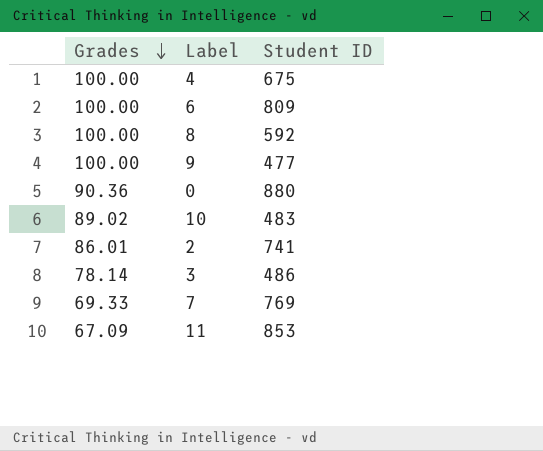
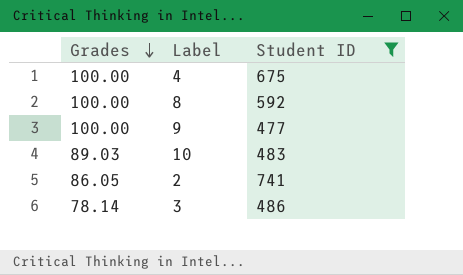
filter: none -> Student ID <= 741
10 | Grades: 89.02 -> 89.03
2 | Grades: 86.01 -> 86.05

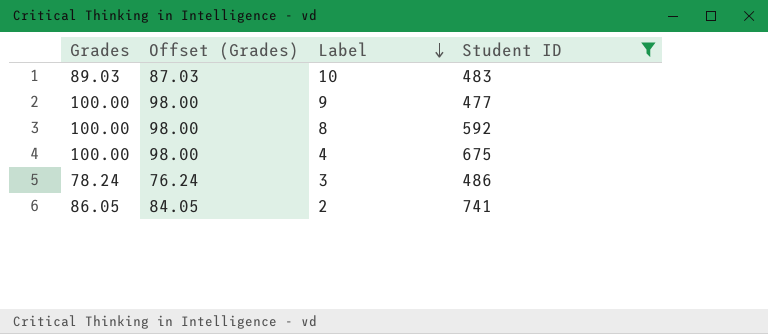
row order: Grades descending -> Label descending
column Offset (Grades) | formula: none -> [Grades] - 2
3 | Grades: 78.14 -> 78.24

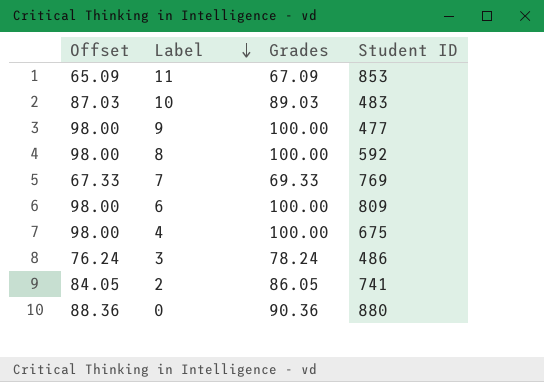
filter: Student ID <= 741 -> none
column name: Offset (Grades) -> Offset
column Grades | position: 1 -> 3

